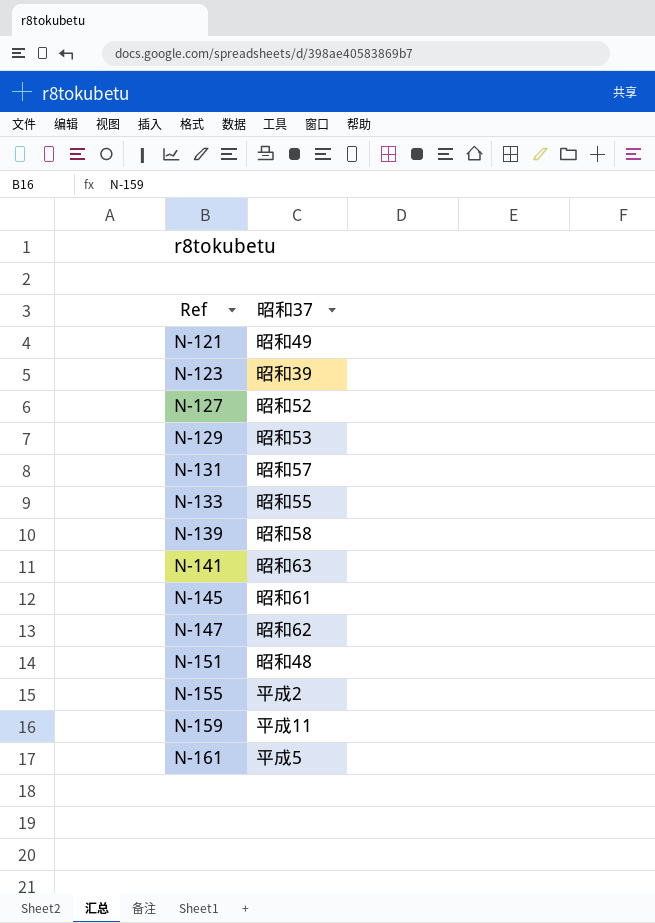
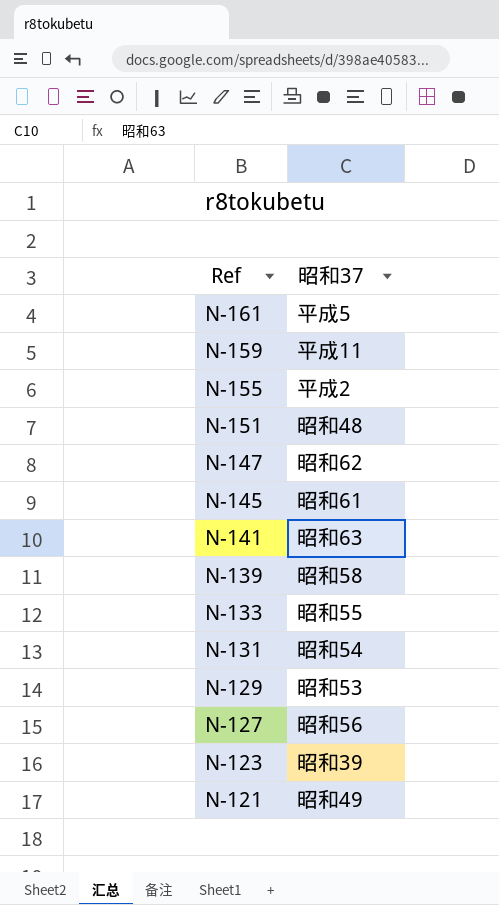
row order: Ref ascending -> Ref descending
N-131 | 昭和37: 昭和57 -> 昭和54
N-127 | 昭和37: 昭和52 -> 昭和56

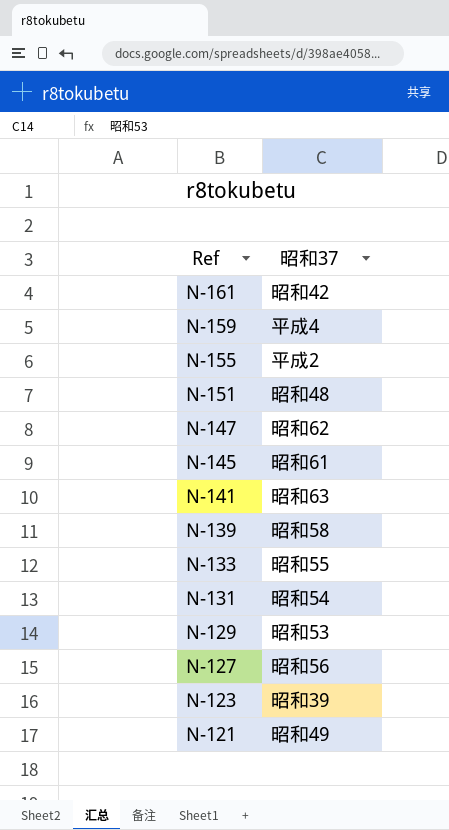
N-161 | 昭和37: 平成5 -> 昭和42
N-159 | 昭和37: 平成11 -> 平成4

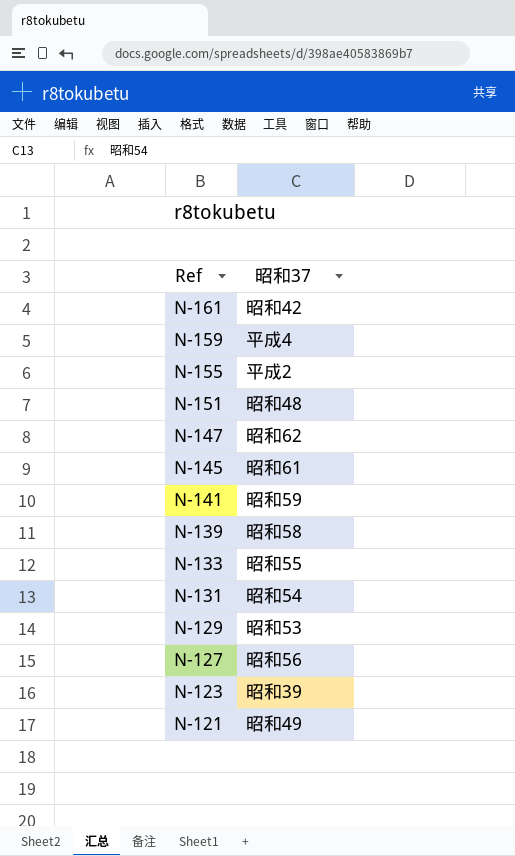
N-141 | 昭和37: 昭和63 -> 昭和59

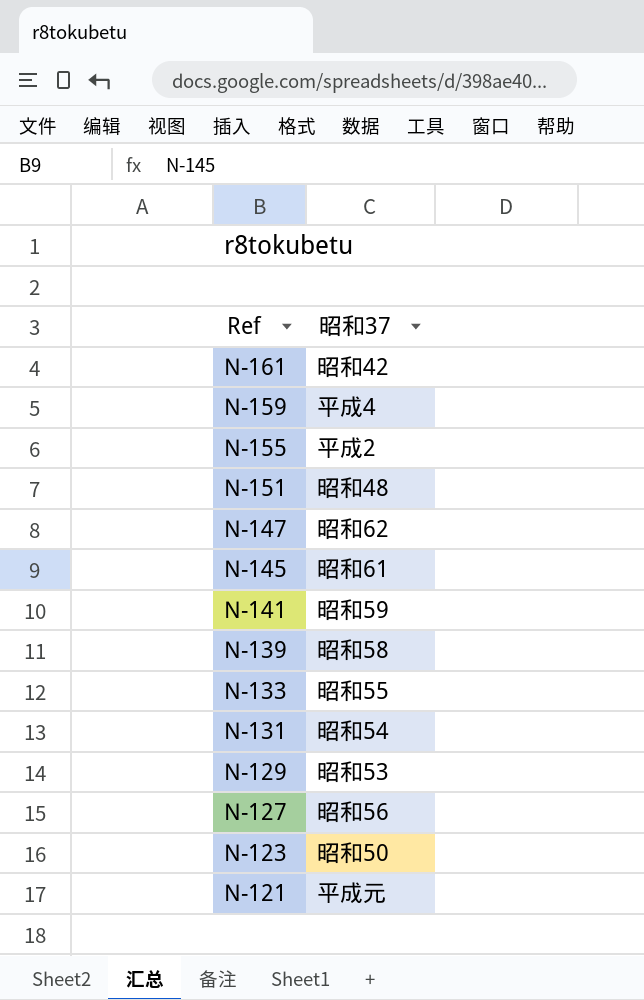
N-123 | 昭和37: 昭和39 -> 昭和50
N-121 | 昭和37: 昭和49 -> 平成元

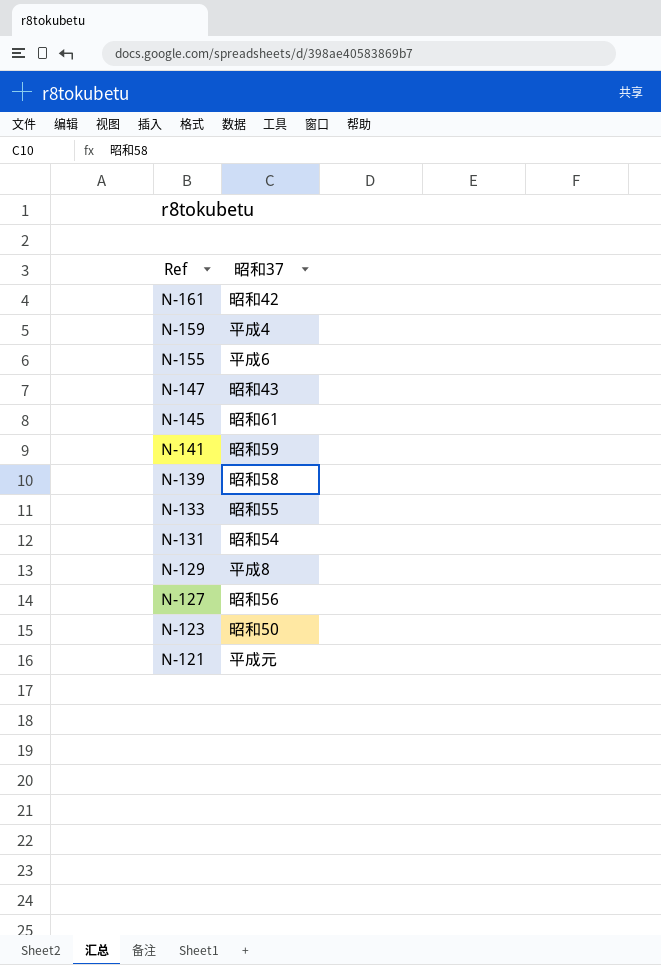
row N-151: 昭和48 -> none
N-155 | 昭和37: 平成2 -> 平成6
N-147 | 昭和37: 昭和62 -> 昭和43
N-129 | 昭和37: 昭和53 -> 平成8

